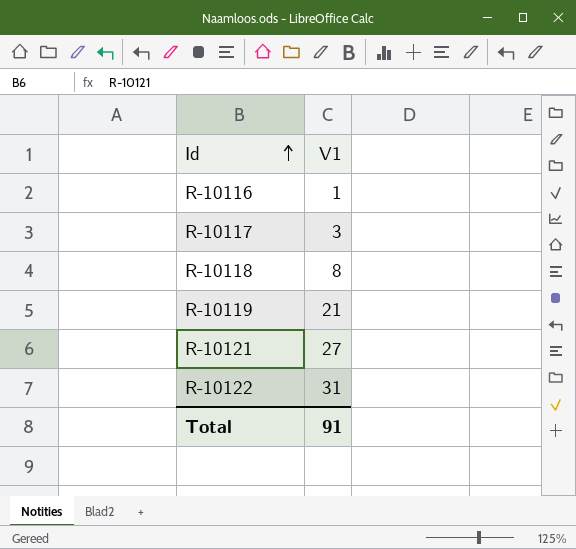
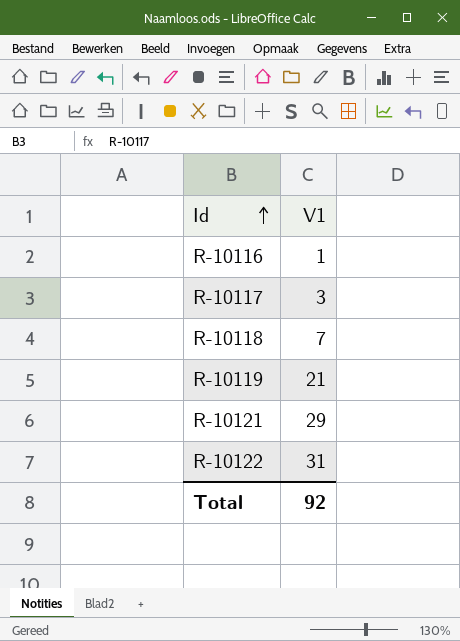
R-10118 | V1: 8 -> 7
R-10121 | V1: 27 -> 29
Total | V1: 91 -> 92

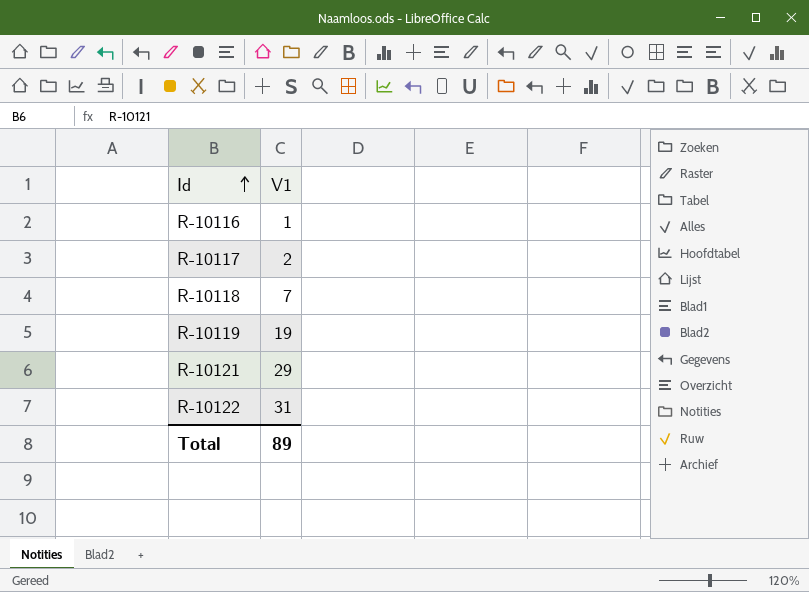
R-10117 | V1: 3 -> 2
R-10119 | V1: 21 -> 19
Total | V1: 92 -> 89

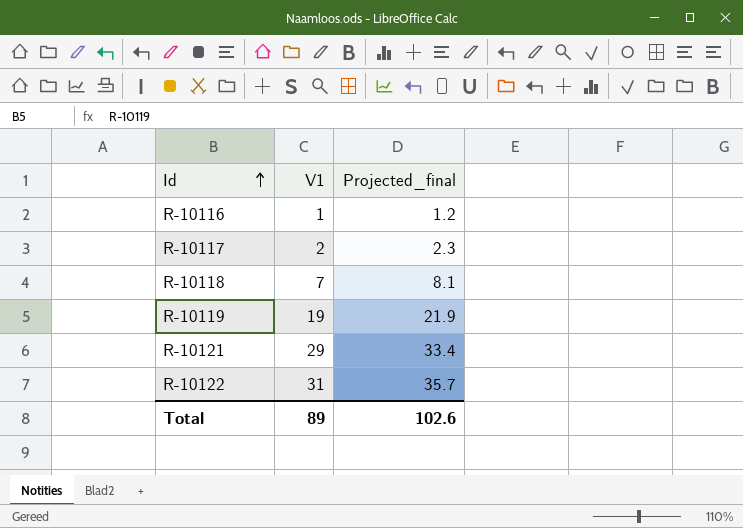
column Projected_final | formula: none -> [V1] * 1.15

